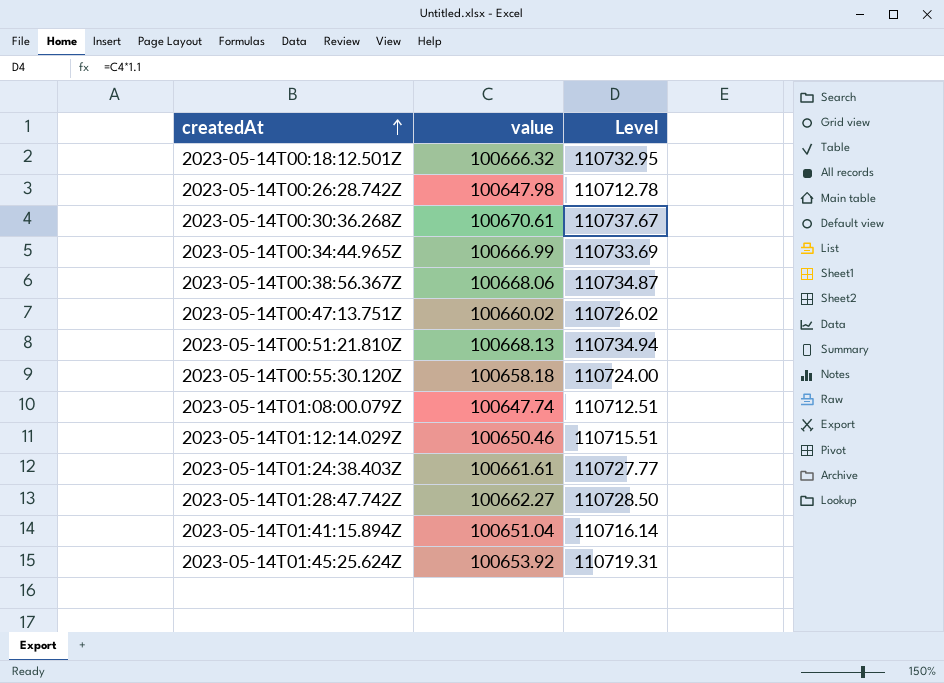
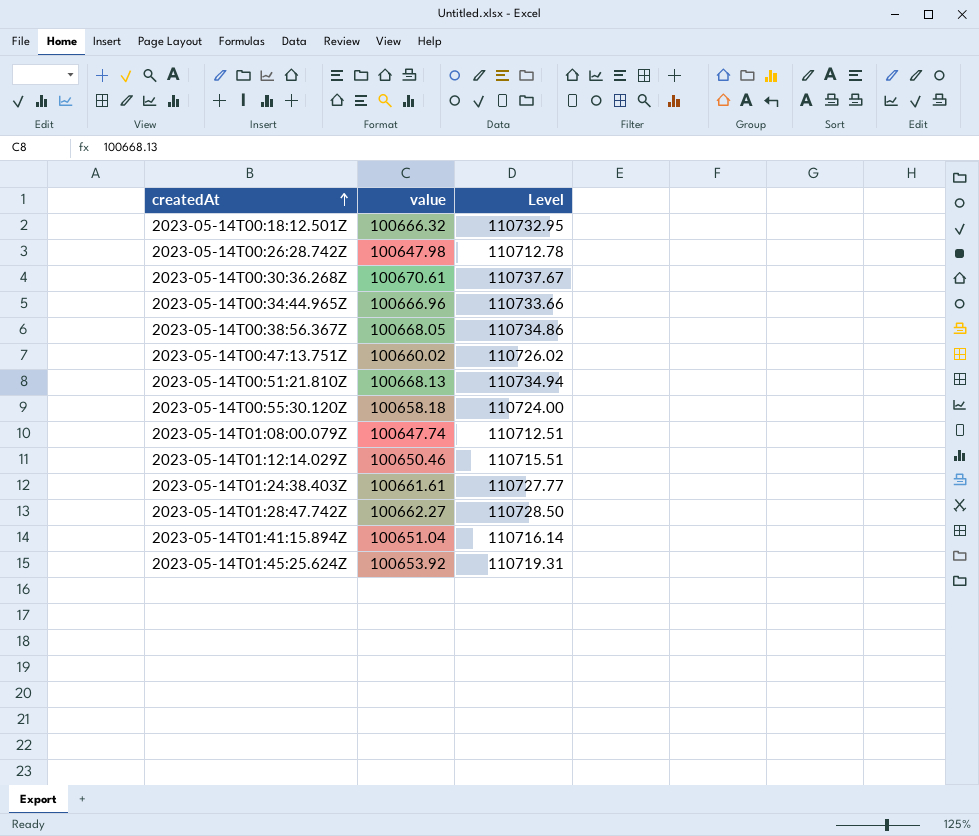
2023-05-14T00:34:44.965Z | value: 100666.99 -> 100666.96
2023-05-14T00:34:44.965Z | Level: 110733.69 -> 110733.66
2023-05-14T00:38:56.367Z | value: 100668.06 -> 100668.05
2023-05-14T00:38:56.367Z | Level: 110734.87 -> 110734.86

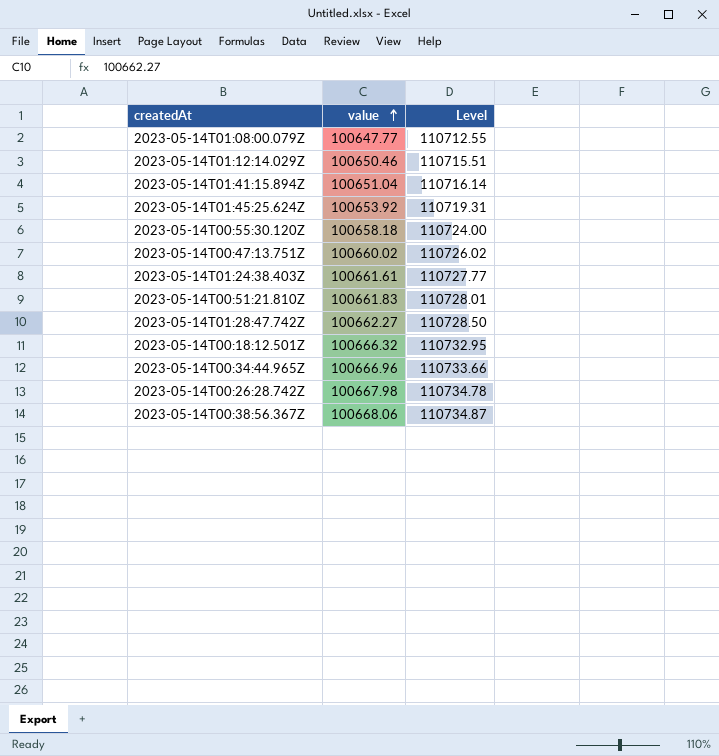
row order: createdAt ascending -> value ascending
row 2023-05-14T00:30:36.268Z: 100670.61 | 110737.67 -> none
2023-05-14T01:08:00.079Z | value: 100647.74 -> 100647.77
2023-05-14T01:08:00.079Z | Level: 110712.51 -> 110712.55
2023-05-14T00:51:21.810Z | value: 100668.13 -> 100661.83
2023-05-14T00:51:21.810Z | Level: 110734.94 -> 110728.01
2023-05-14T00:26:28.742Z | value: 100647.98 -> 100667.98
2023-05-14T00:26:28.742Z | Level: 110712.78 -> 110734.78
2023-05-14T00:38:56.367Z | value: 100668.05 -> 100668.06
2023-05-14T00:38:56.367Z | Level: 110734.86 -> 110734.87

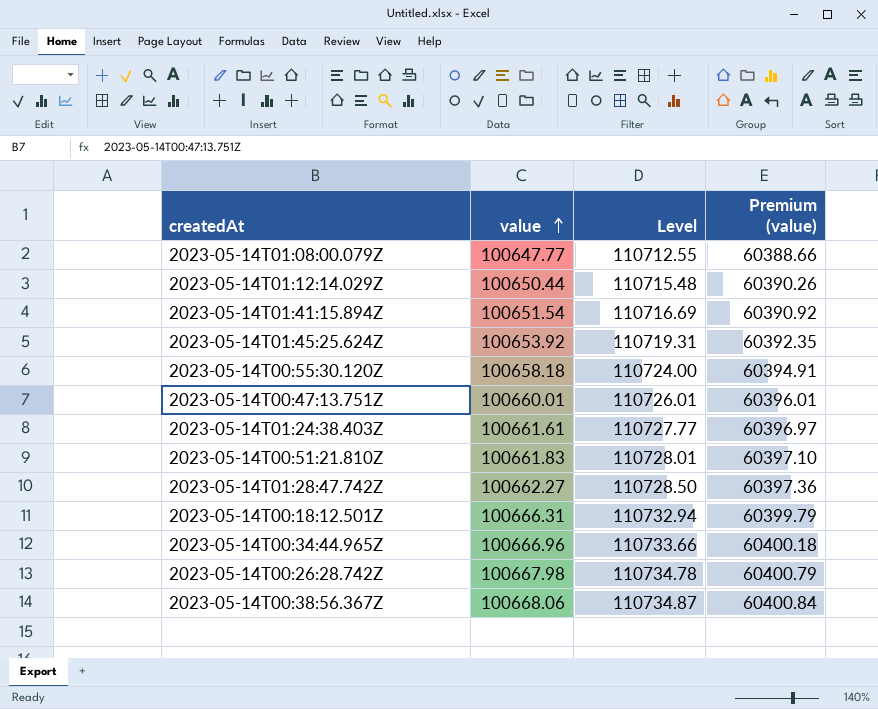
column Premium (value) | formula: none -> [value] * 0.6
2023-05-14T01:12:14.029Z | value: 100650.46 -> 100650.44
2023-05-14T01:12:14.029Z | Level: 110715.51 -> 110715.48
2023-05-14T01:41:15.894Z | value: 100651.04 -> 100651.54
2023-05-14T01:41:15.894Z | Level: 110716.14 -> 110716.69
2023-05-14T00:47:13.751Z | value: 100660.02 -> 100660.01
2023-05-14T00:47:13.751Z | Level: 110726.02 -> 110726.01
2023-05-14T00:18:12.501Z | value: 100666.32 -> 100666.31
2023-05-14T00:18:12.501Z | Level: 110732.95 -> 110732.94

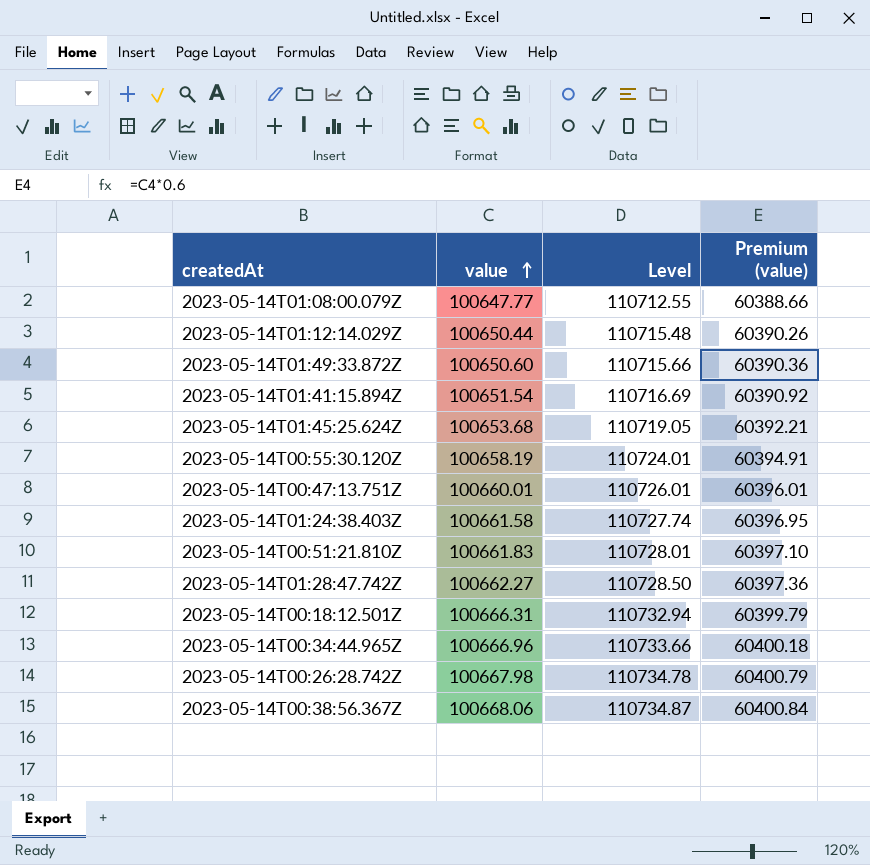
row 2023-05-14T01:49:33.872Z: none -> 100650.60 | 110715.66 | 60390.36
2023-05-14T01:45:25.624Z | value: 100653.92 -> 100653.68
2023-05-14T01:45:25.624Z | Level: 110719.31 -> 110719.05
2023-05-14T01:45:25.624Z | Premium (value): 60392.35 -> 60392.21
2023-05-14T00:55:30.120Z | value: 100658.18 -> 100658.19
2023-05-14T00:55:30.120Z | Level: 110724.00 -> 110724.01
2023-05-14T01:24:38.403Z | value: 100661.61 -> 100661.58
2023-05-14T01:24:38.403Z | Level: 110727.77 -> 110727.74
2023-05-14T01:24:38.403Z | Premium (value): 60396.97 -> 60396.95

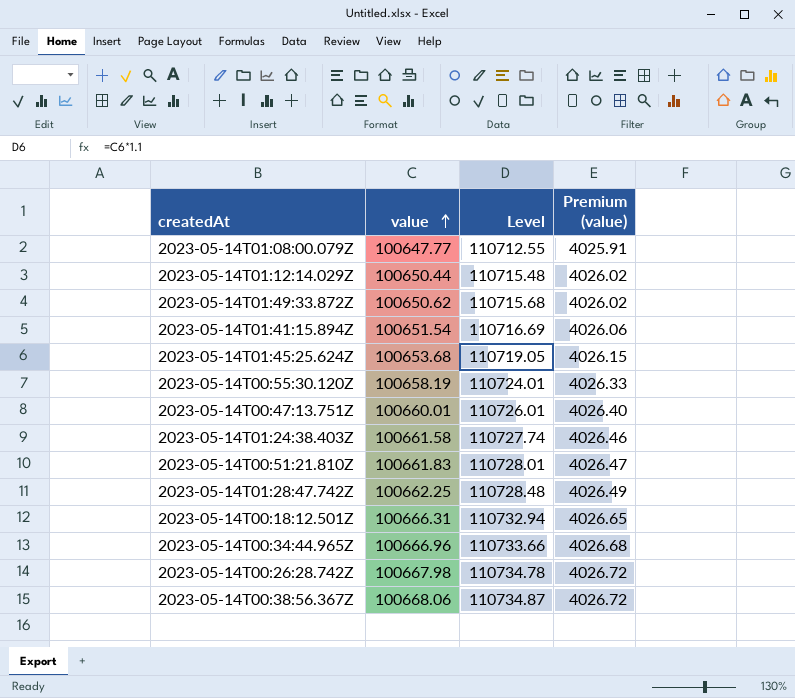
column Premium (value) | formula: [value] * 0.6 -> [value] * 0.04
2023-05-14T01:49:33.872Z | value: 100650.60 -> 100650.62
2023-05-14T01:49:33.872Z | Level: 110715.66 -> 110715.68
2023-05-14T01:28:47.742Z | value: 100662.27 -> 100662.25
2023-05-14T01:28:47.742Z | Level: 110728.50 -> 110728.48

